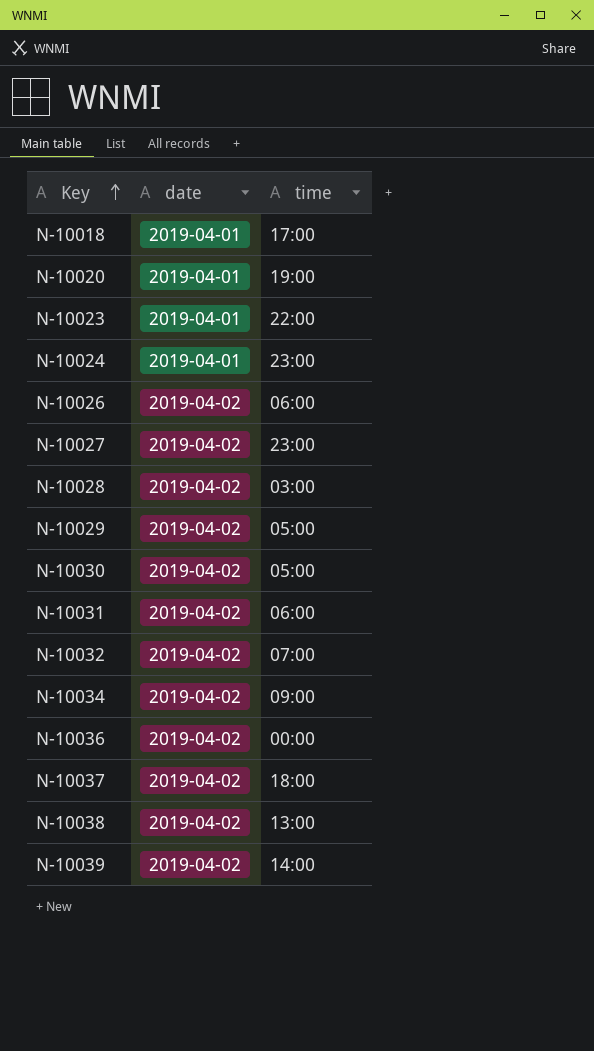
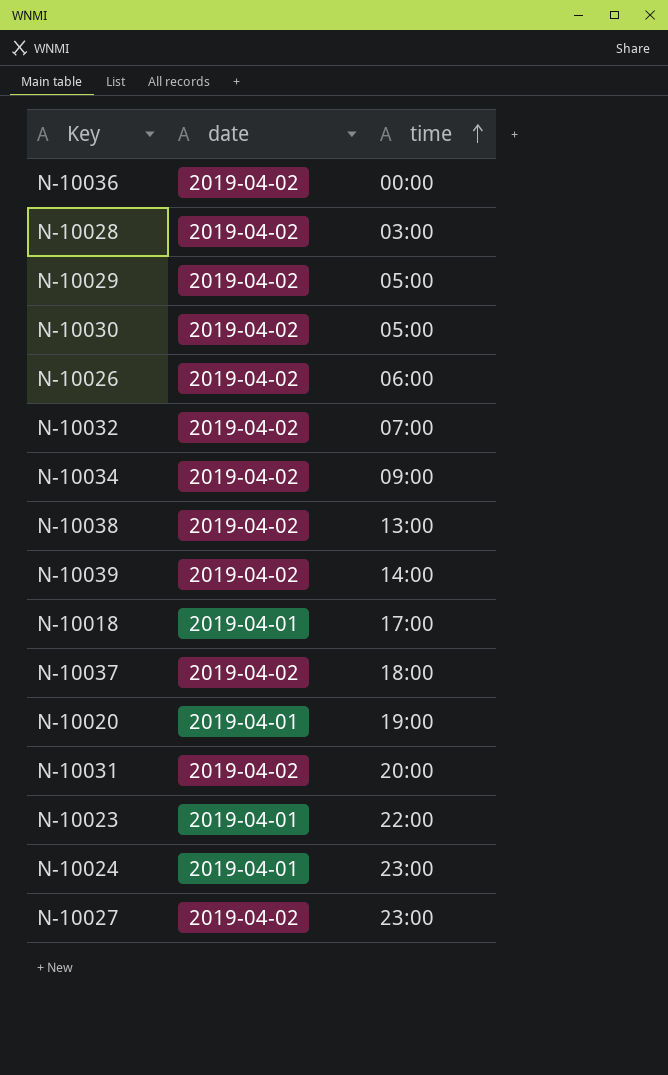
row order: Key ascending -> time ascending
N-10031 | time: 06:00 -> 20:00

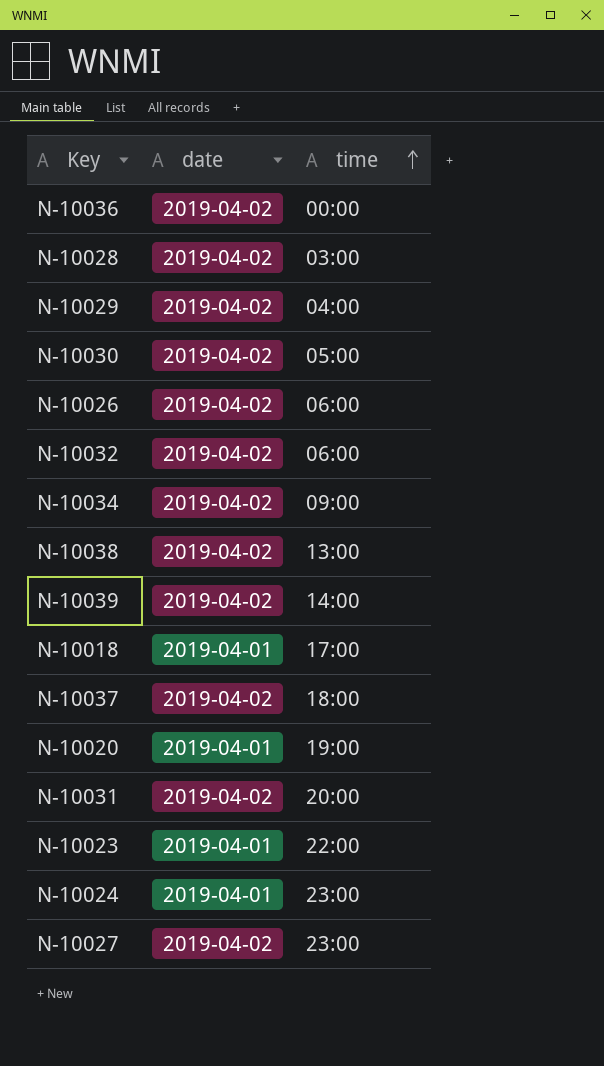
N-10029 | time: 05:00 -> 04:00
N-10032 | time: 07:00 -> 06:00

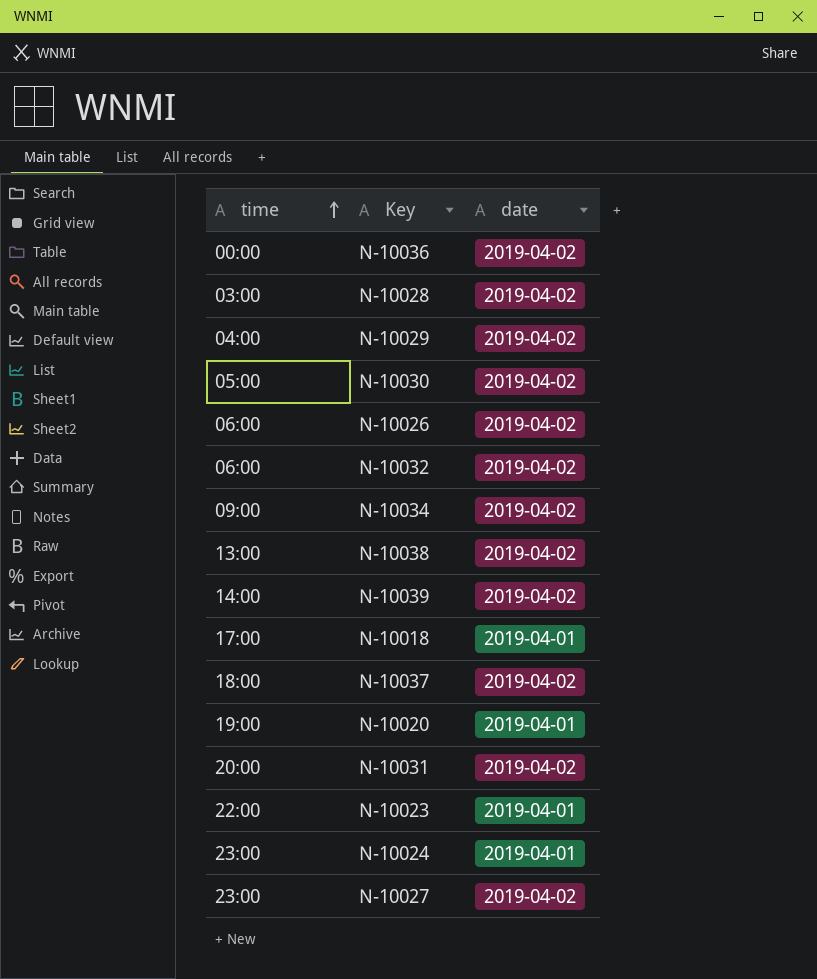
column time | position: 3 -> 1

